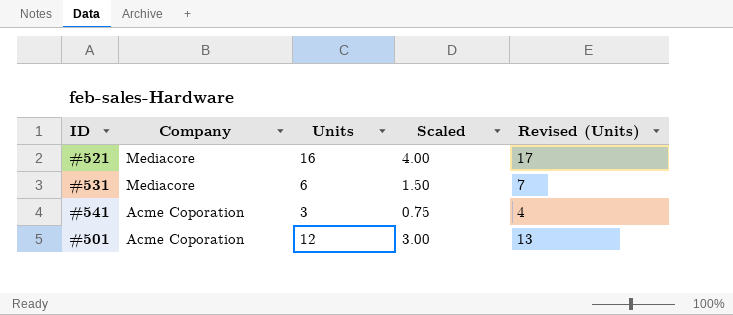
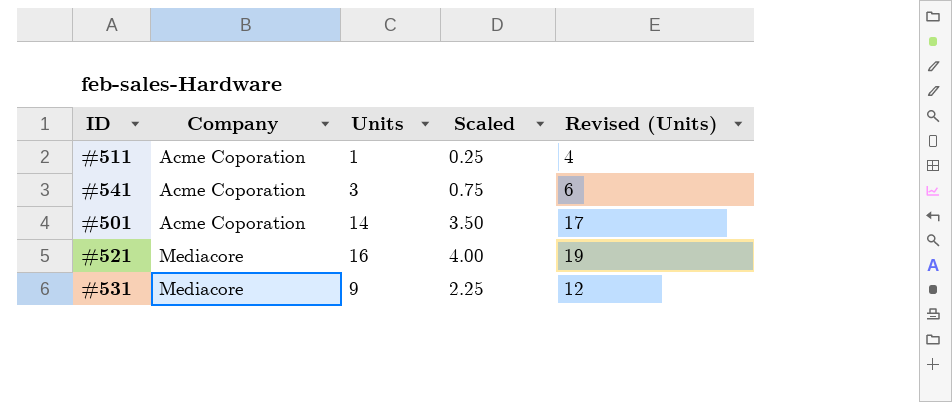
row order: Company descending -> Company ascending
column Revised (Units) | formula: [Units] + 1 -> [Units] + 3
row #511: none -> Acme Coporation | 1 | 0.25 | 4
#501 | Units: 12 -> 14
#501 | Scaled: 3.00 -> 3.50
#531 | Units: 6 -> 9
#531 | Scaled: 1.50 -> 2.25

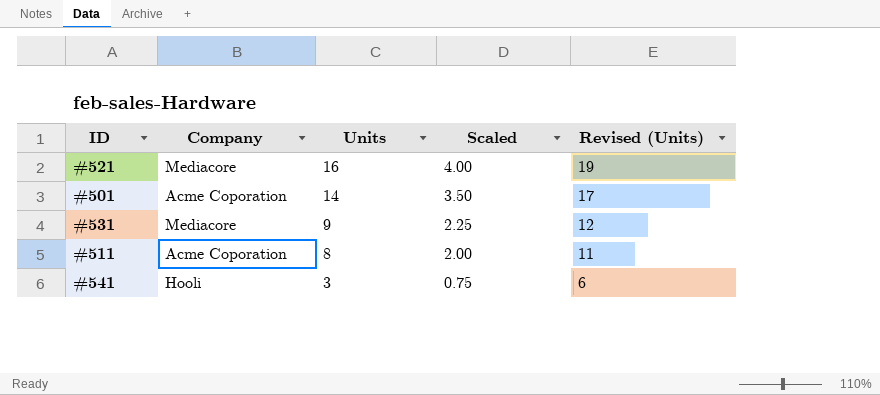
row order: Company ascending -> Units descending
#511 | Units: 1 -> 8
#511 | Scaled: 0.25 -> 2.00
#511 | Revised (Units): 4 -> 11
#541 | Company: Acme Coporation -> Hooli

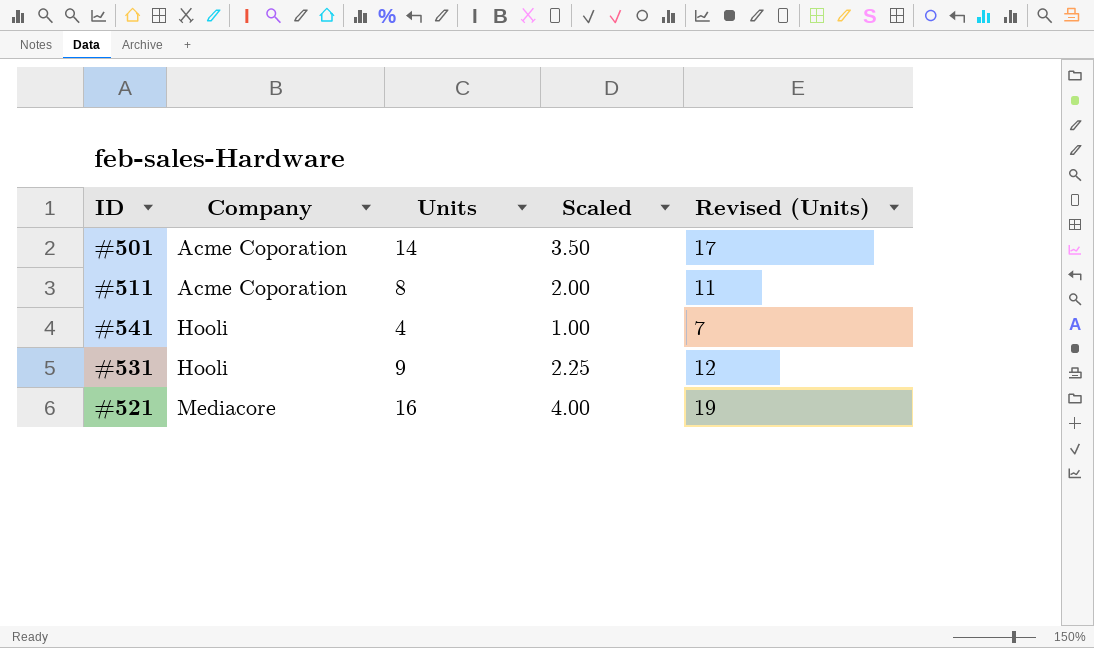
row order: Units descending -> Company ascending
#541 | Units: 3 -> 4
#541 | Scaled: 0.75 -> 1.00
#541 | Revised (Units): 6 -> 7
#531 | Company: Mediacore -> Hooli

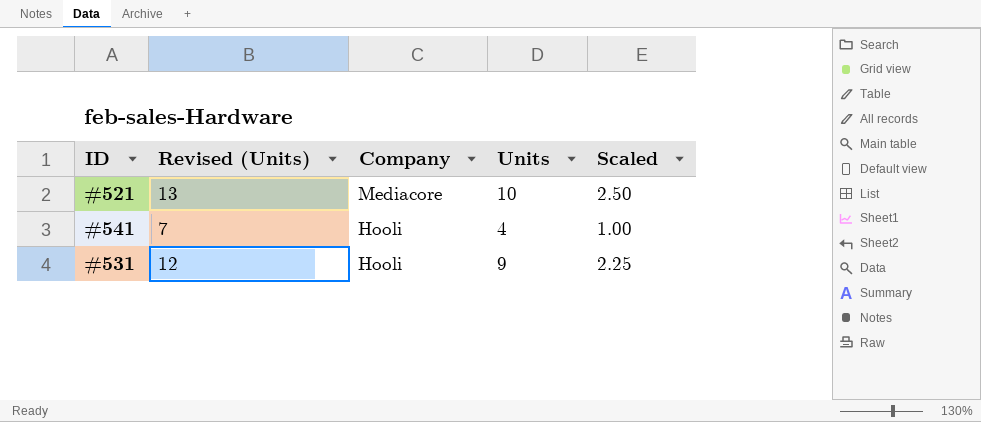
row order: Company ascending -> Company descending
column Revised (Units) | position: 5 -> 2
row #501: Acme Coporation | 14 | 3.50 | 17 -> none
row #511: Acme Coporation | 8 | 2.00 | 11 -> none
#521 | Revised (Units): 19 -> 13
#521 | Units: 16 -> 10
#521 | Scaled: 4.00 -> 2.50

